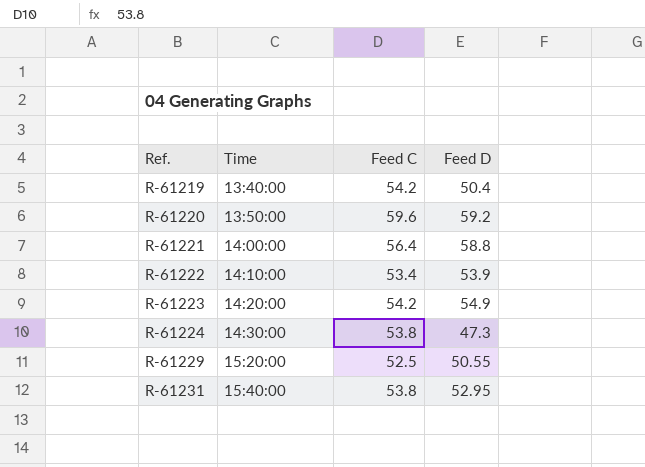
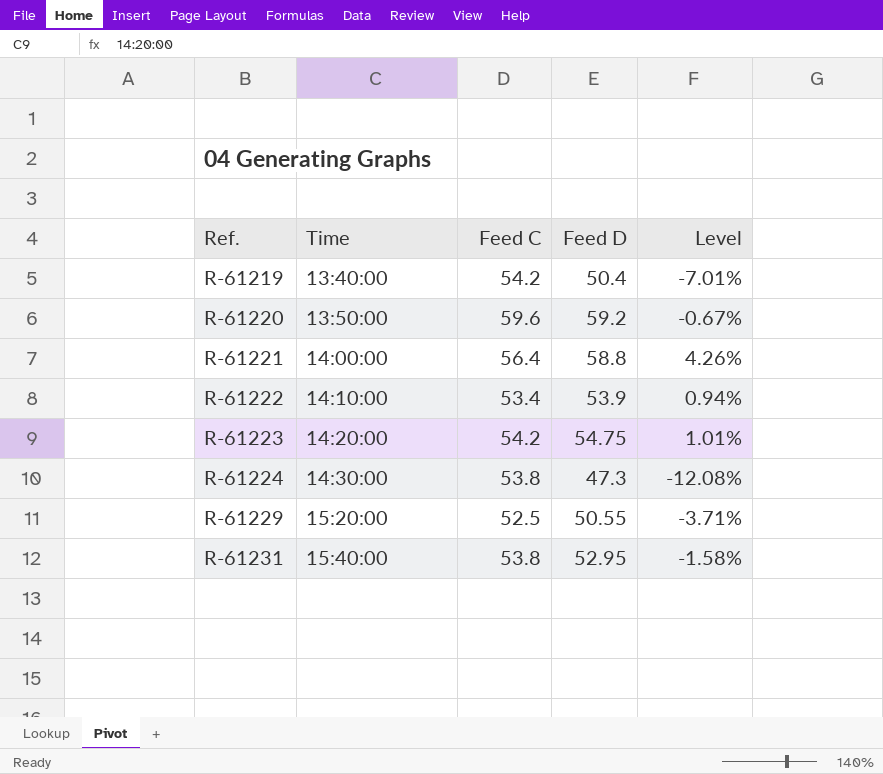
column Level | formula: none -> ([Feed D] - [Feed C]) / [Feed C]
R-61223 | Feed D: 54.9 -> 54.75

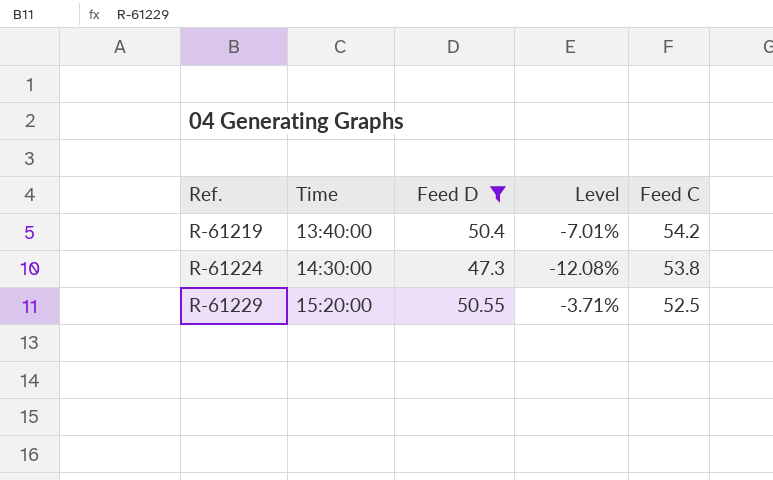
filter: none -> Feed D <= 50.55
column Feed C | position: 3 -> 5

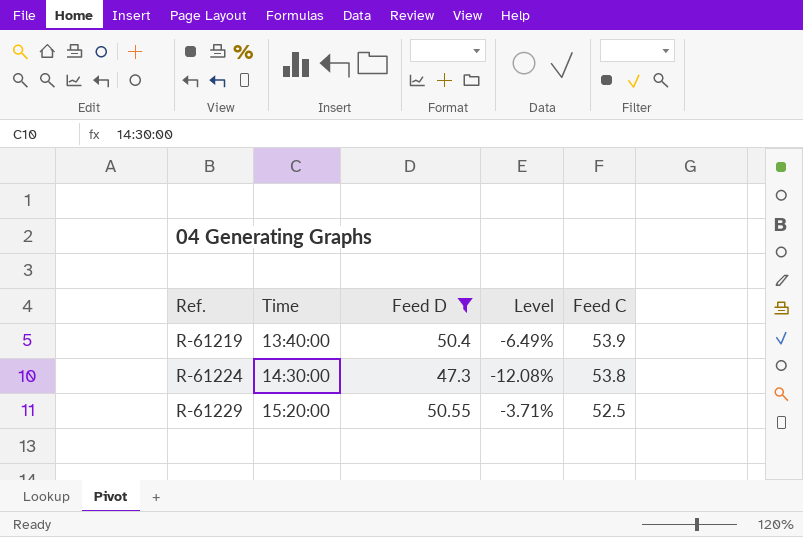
R-61219 | Level: -7.01% -> -6.49%
R-61219 | Feed C: 54.2 -> 53.9

